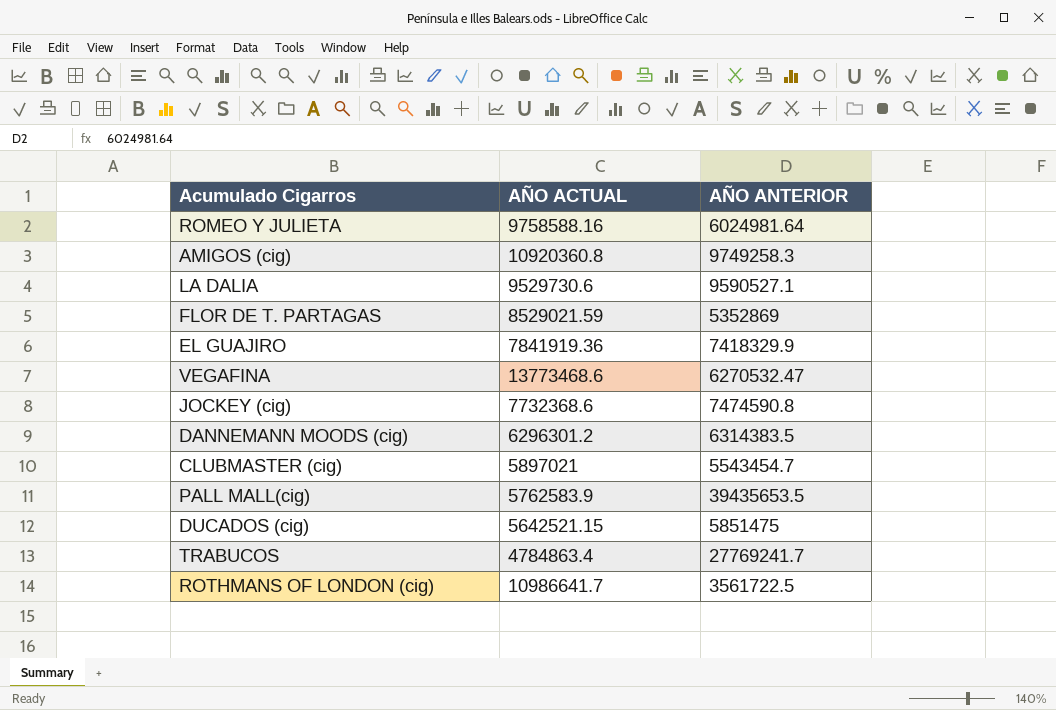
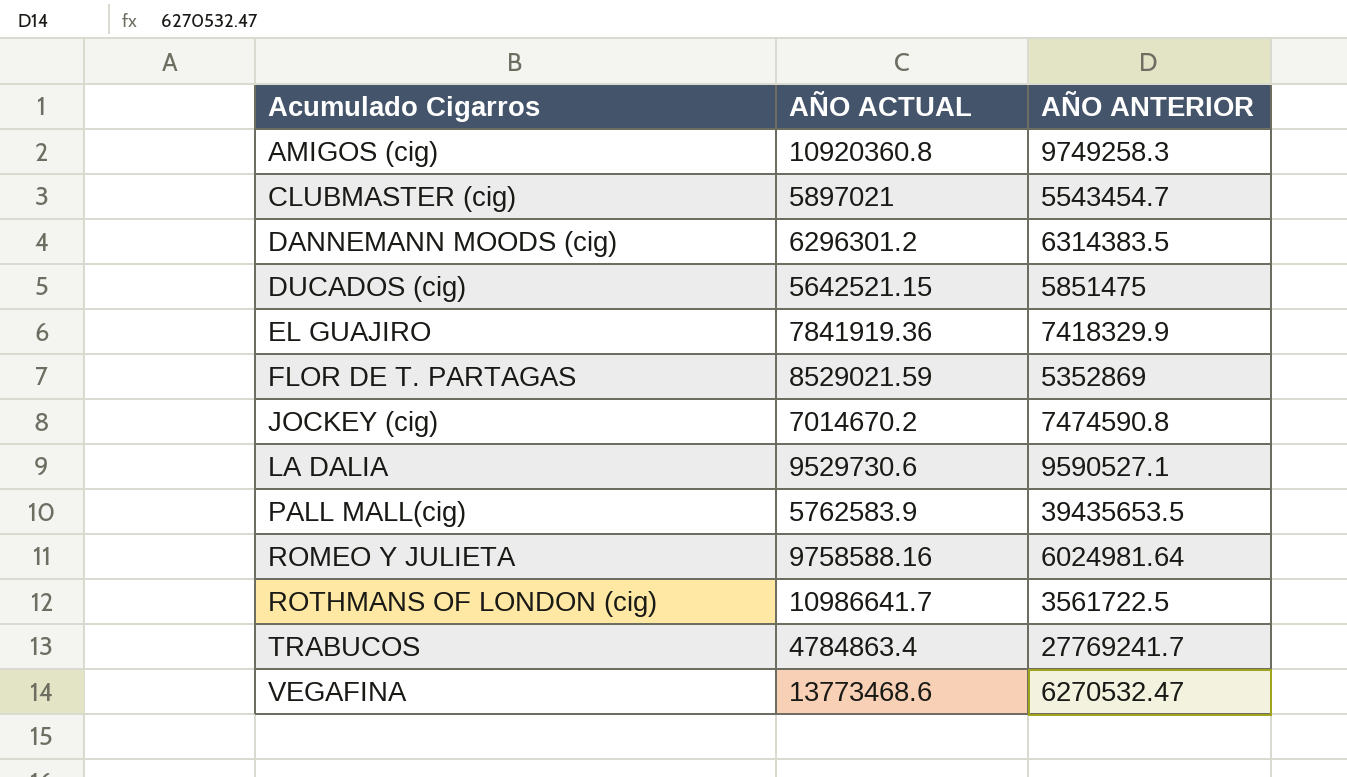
row order: none -> Acumulado Cigarros ascending
JOCKEY (cig) | AÑO ACTUAL: 7732368.6 -> 7014670.2

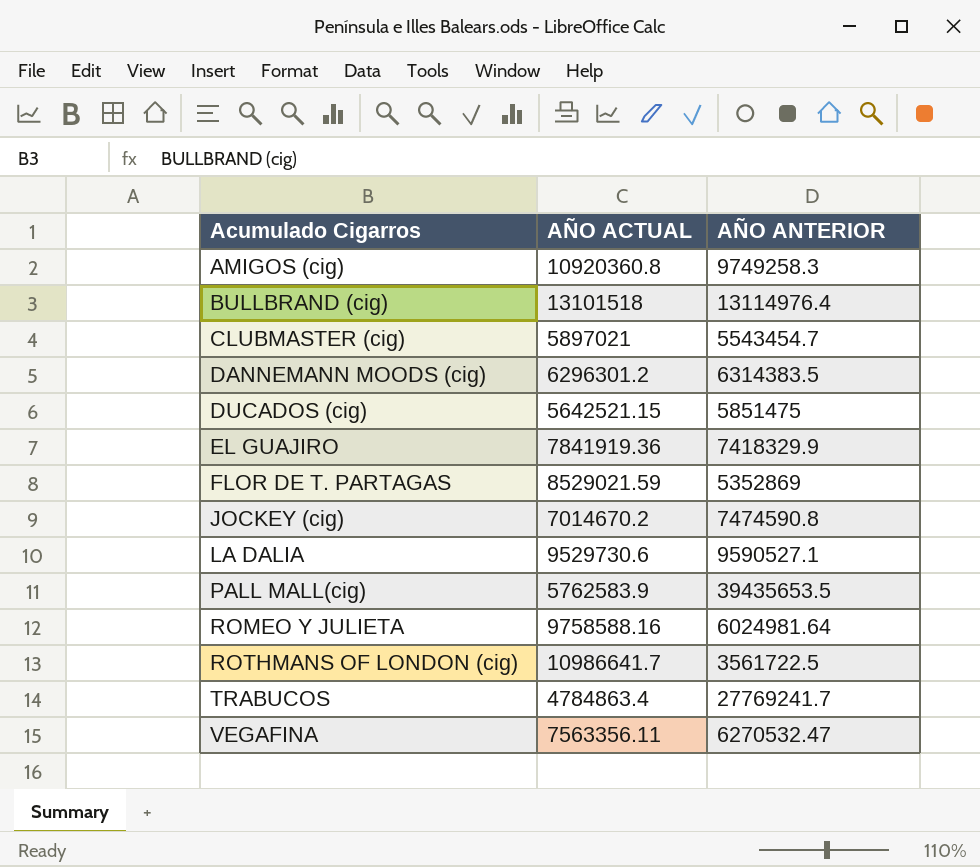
row BULLBRAND (cig): none -> 13101518 | 13114976.4
VEGAFINA | AÑO ACTUAL: 13773468.6 -> 7563356.11

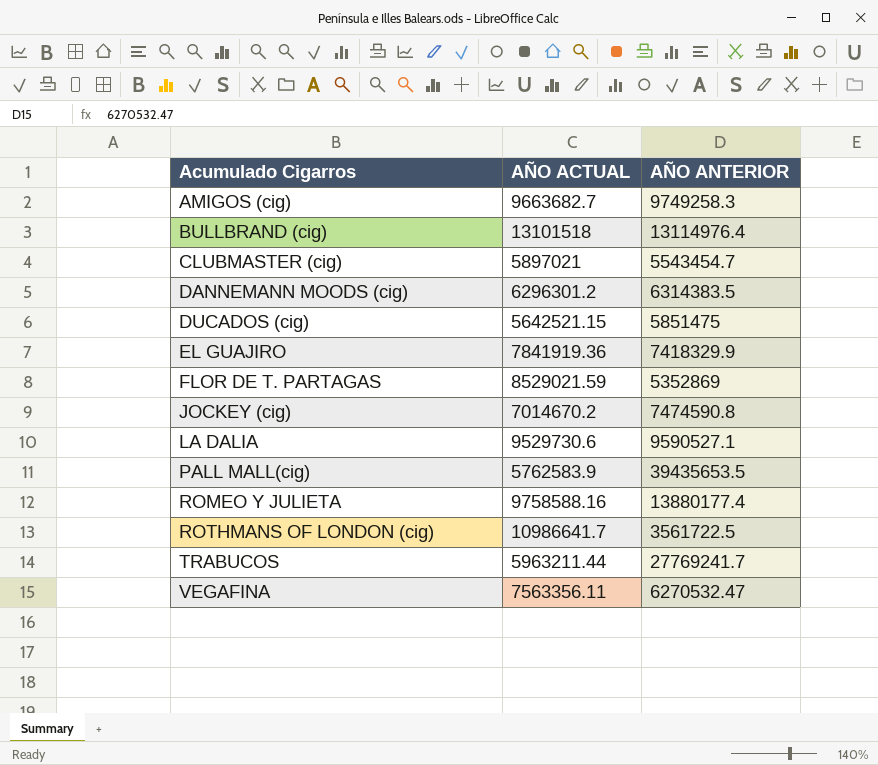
AMIGOS (cig) | AÑO ACTUAL: 10920360.8 -> 9663682.7
ROMEO Y JULIETA | AÑO ANTERIOR: 6024981.64 -> 13880177.4
TRABUCOS | AÑO ACTUAL: 4784863.4 -> 5963211.44

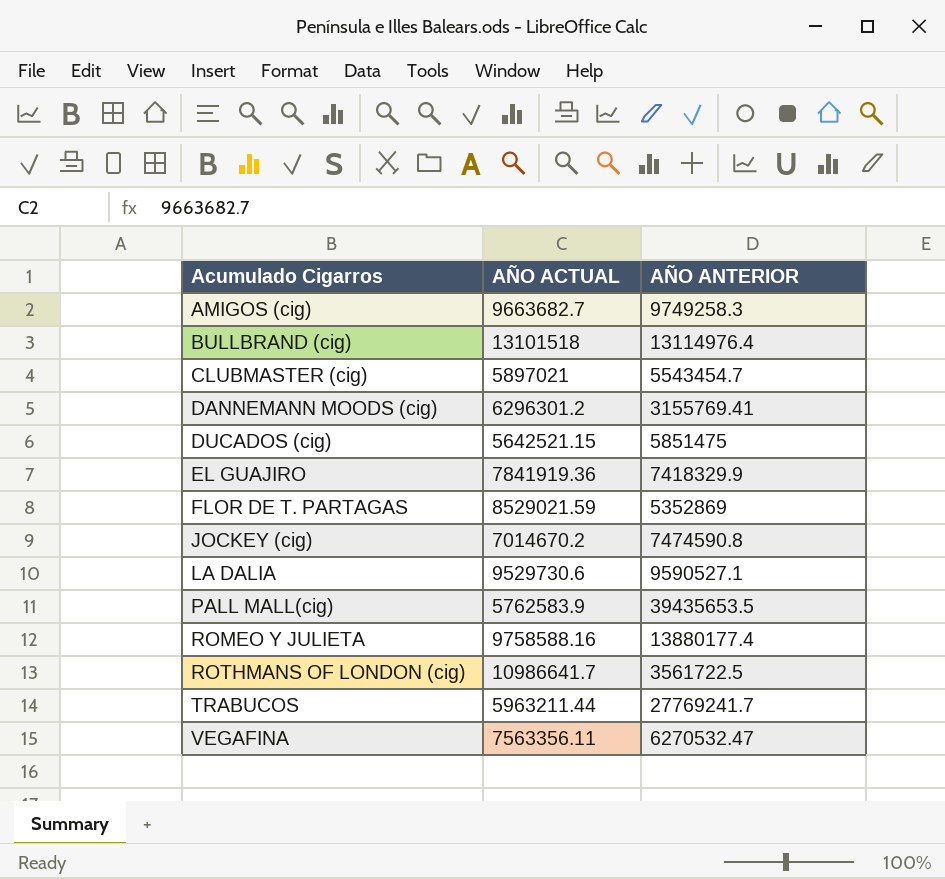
DANNEMANN MOODS (cig) | AÑO ANTERIOR: 6314383.5 -> 3155769.41

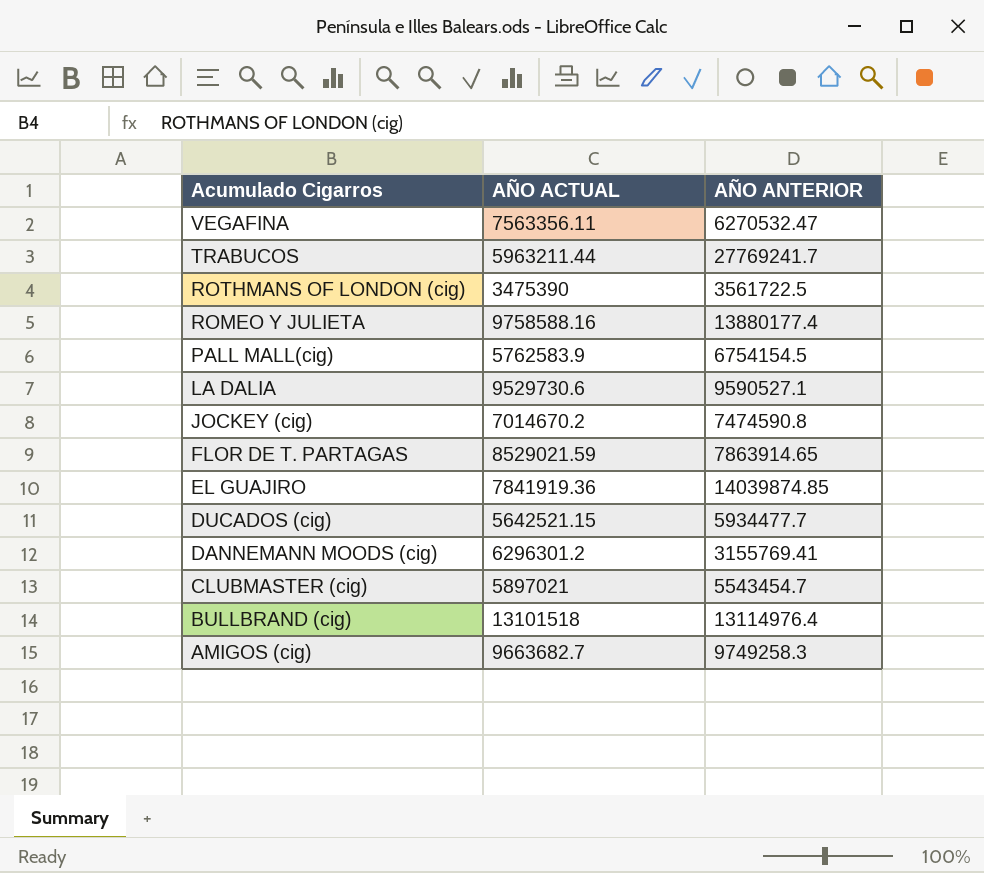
row order: Acumulado Cigarros ascending -> Acumulado Cigarros descending
ROTHMANS OF LONDON (cig) | AÑO ACTUAL: 10986641.7 -> 3475390
PALL MALL(cig) | AÑO ANTERIOR: 39435653.5 -> 6754154.5
FLOR DE T. PARTAGAS | AÑO ANTERIOR: 5352869 -> 7863914.65
EL GUAJIRO | AÑO ANTERIOR: 7418329.9 -> 14039874.85
DUCADOS (cig) | AÑO ANTERIOR: 5851475 -> 5934477.7

